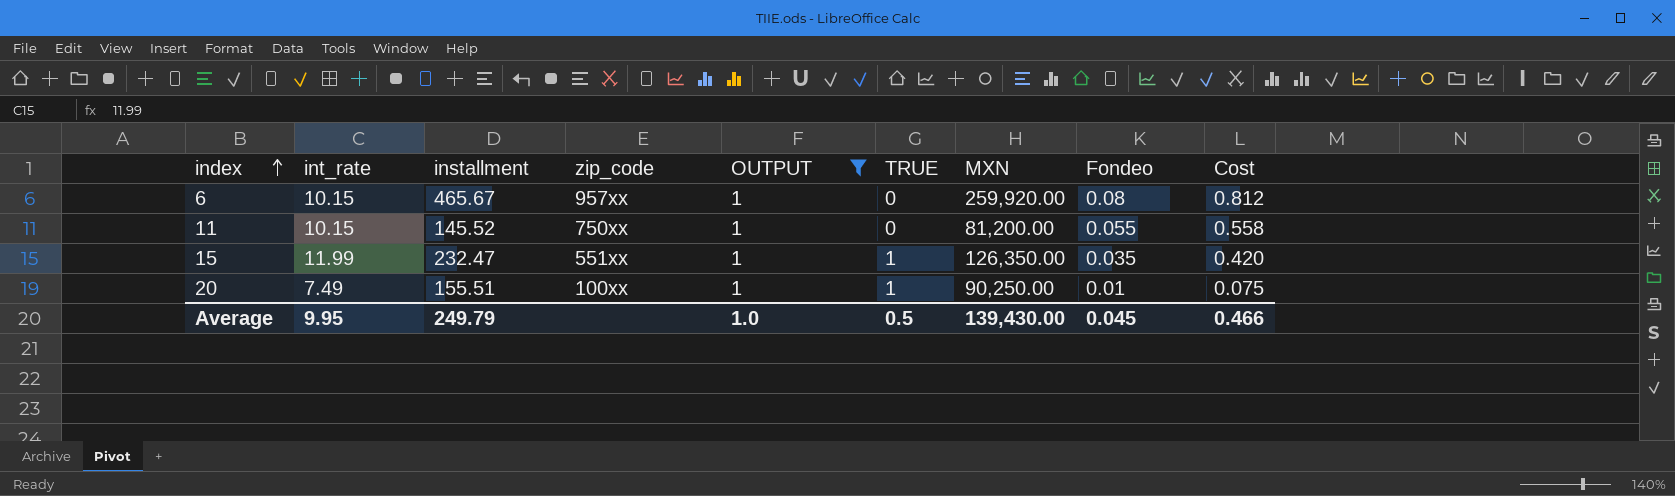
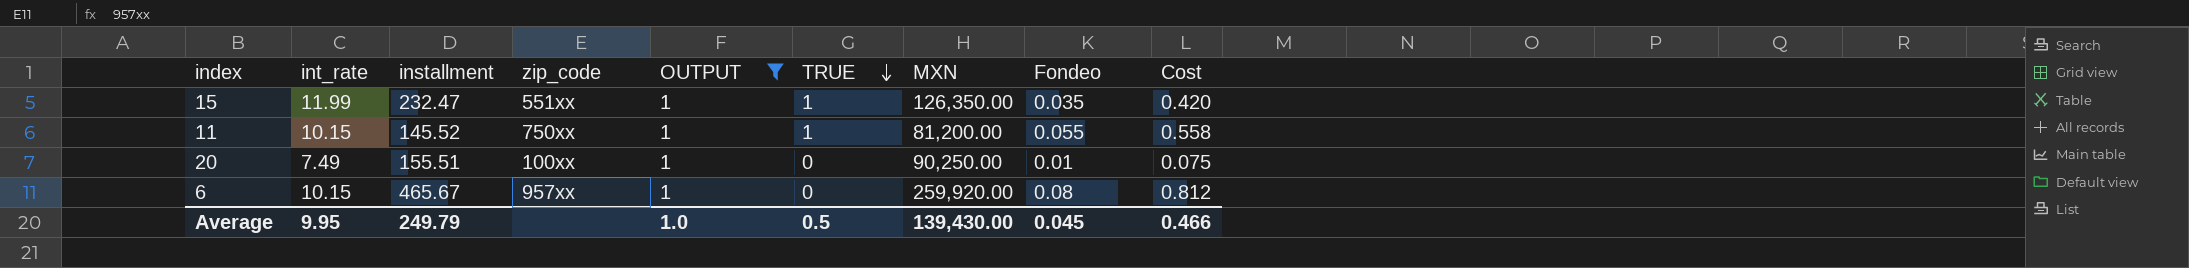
row order: index ascending -> TRUE descending
11 | TRUE: 0 -> 1
20 | TRUE: 1 -> 0

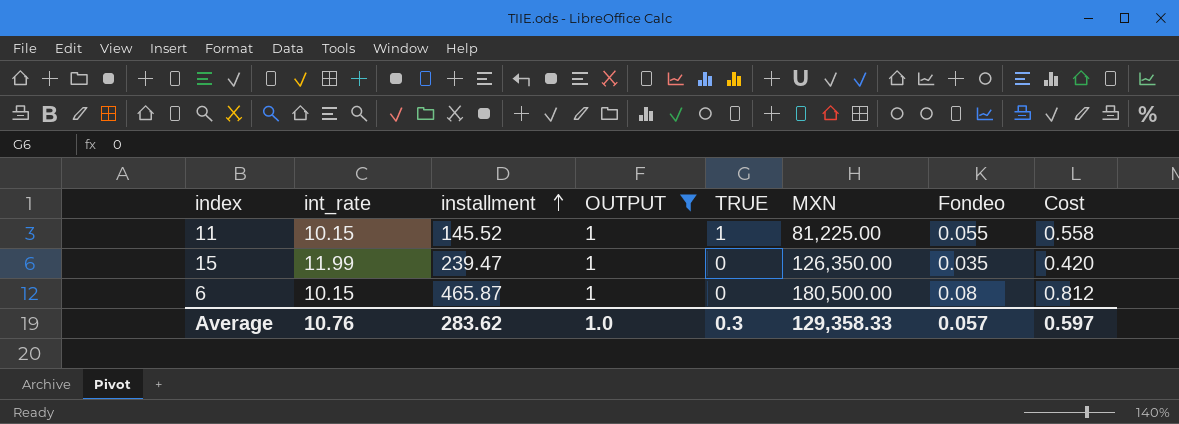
row order: TRUE descending -> installment ascending
column zip_code | position: 4 -> none
row 20: 7.49 | 155.51 | 100xx | 1 | 0 | 90,250.00 | 0.01 | 0.075 -> none
11 | MXN: 81,200.00 -> 81,225.00
15 | installment: 232.47 -> 239.47
15 | TRUE: 1 -> 0
6 | installment: 465.67 -> 465.87
6 | MXN: 259,920.00 -> 180,500.00
Average | int_rate: 9.95 -> 10.76
Average | installment: 249.79 -> 283.62
Average | TRUE: 0.5 -> 0.3
Average | MXN: 139,430.00 -> 129,358.33
Average | Fondeo: 0.045 -> 0.057
Average | Cost: 0.466 -> 0.597

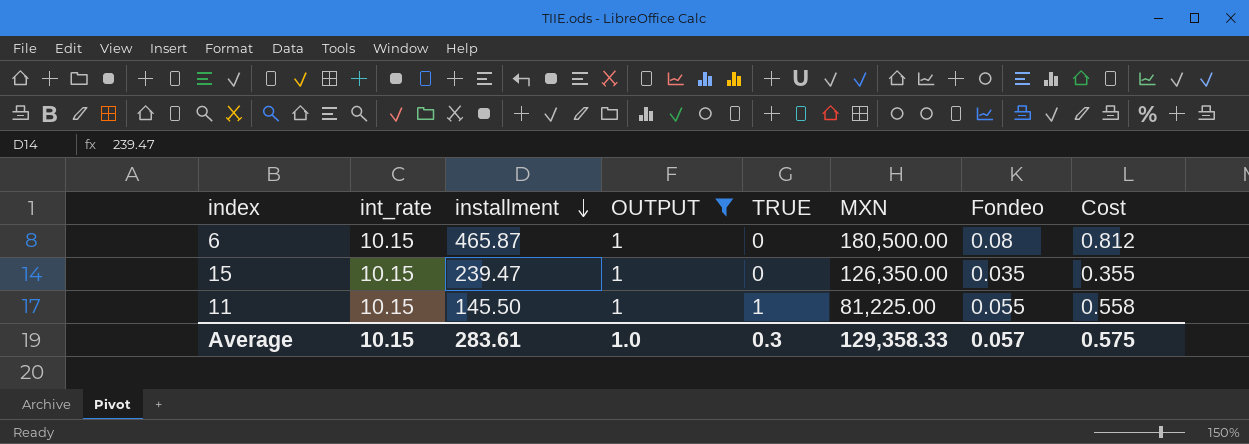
row order: installment ascending -> installment descending
15 | int_rate: 11.99 -> 10.15
15 | Cost: 0.420 -> 0.355
11 | installment: 145.52 -> 145.50
Average | int_rate: 10.76 -> 10.15
Average | installment: 283.62 -> 283.61
Average | Cost: 0.597 -> 0.575

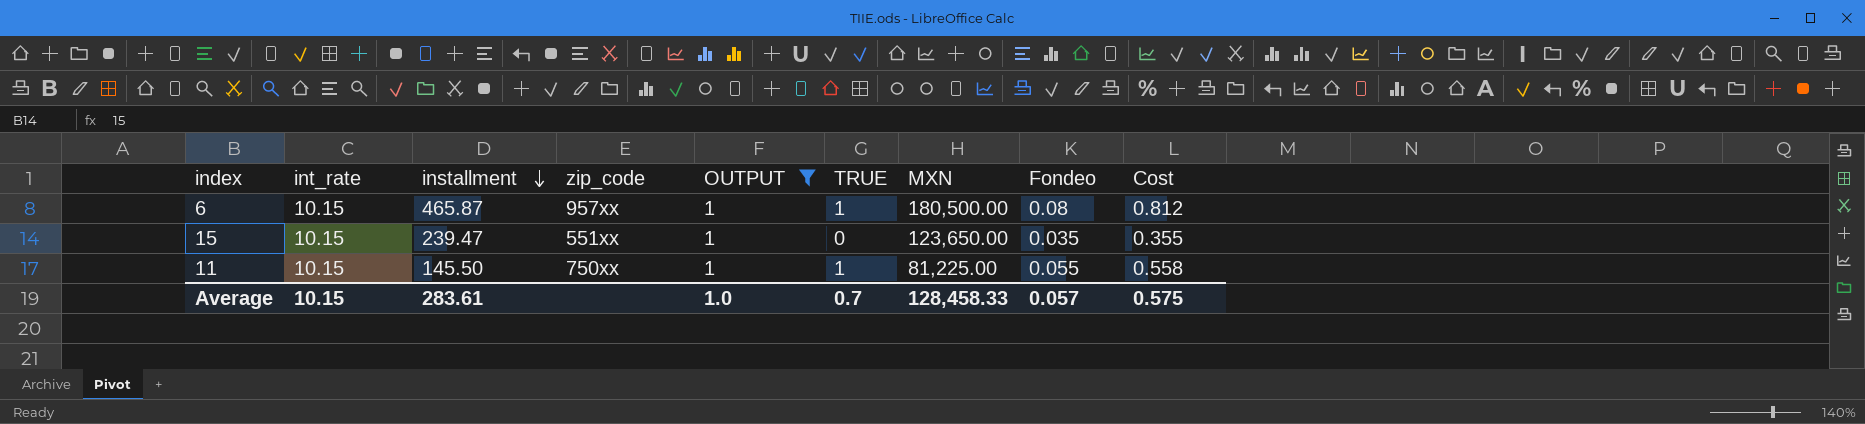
column zip_code | position: none -> 4
6 | TRUE: 0 -> 1
15 | MXN: 126,350.00 -> 123,650.00
Average | TRUE: 0.3 -> 0.7
Average | MXN: 129,358.33 -> 128,458.33

